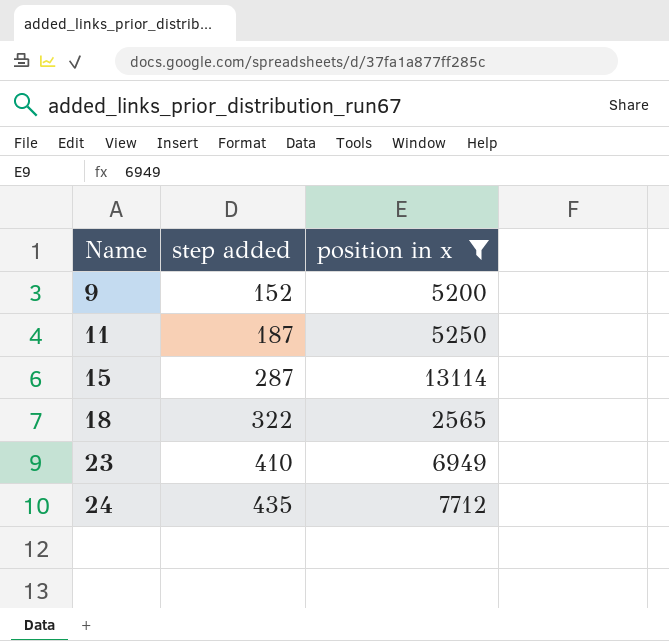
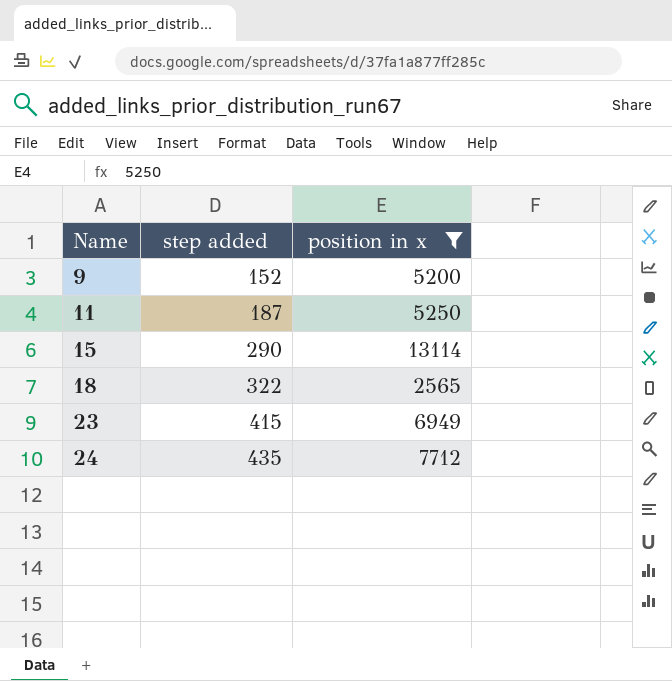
15 | step added: 287 -> 290
23 | step added: 410 -> 415

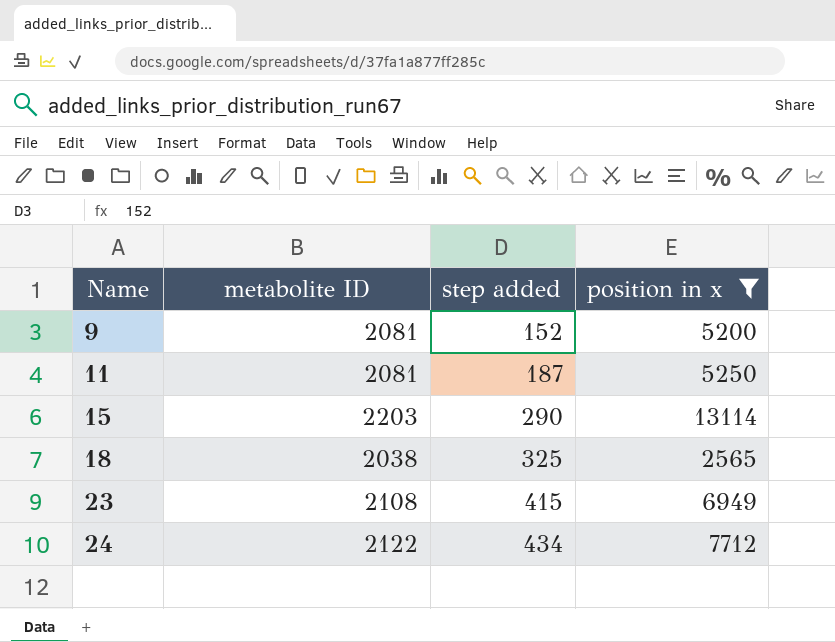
column metabolite ID | position: none -> 2
18 | step added: 322 -> 325
24 | step added: 435 -> 434

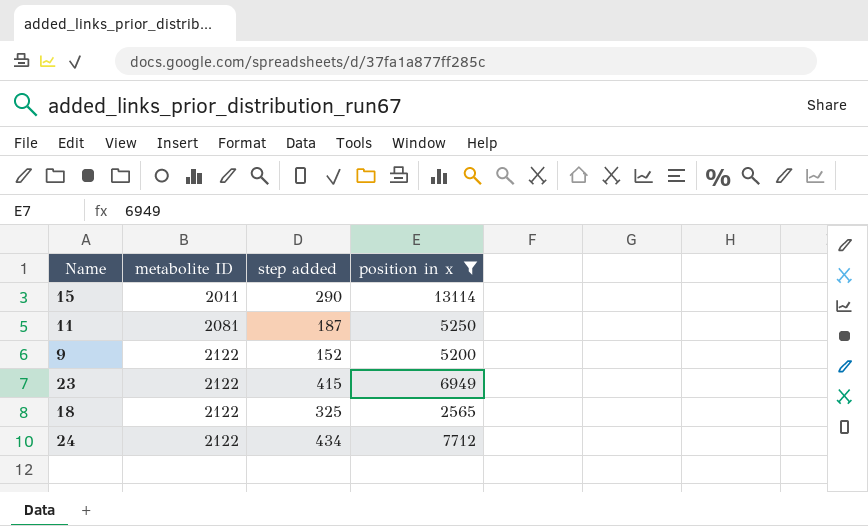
row order: Name ascending -> metabolite ID ascending
15 | metabolite ID: 2203 -> 2011
9 | metabolite ID: 2081 -> 2122
23 | metabolite ID: 2108 -> 2122
18 | metabolite ID: 2038 -> 2122

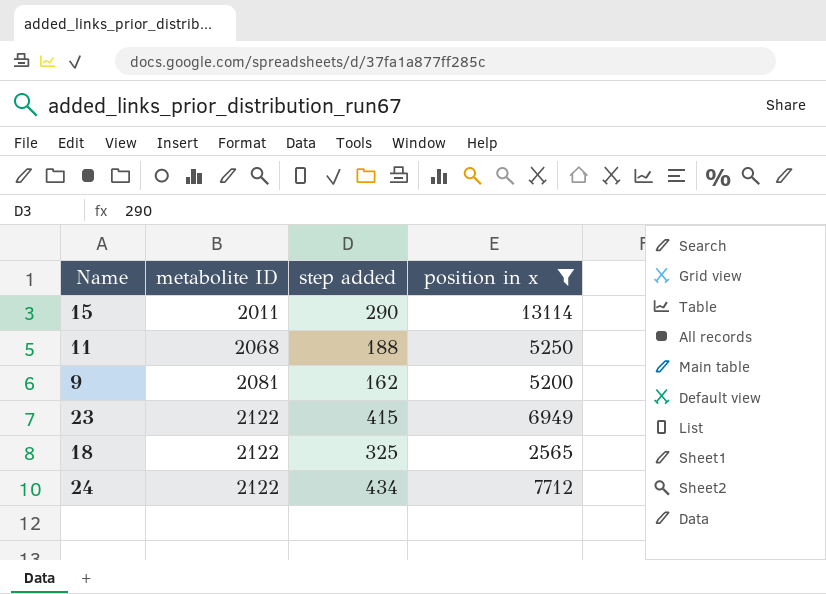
11 | metabolite ID: 2081 -> 2068
11 | step added: 187 -> 188
9 | metabolite ID: 2122 -> 2081
9 | step added: 152 -> 162

